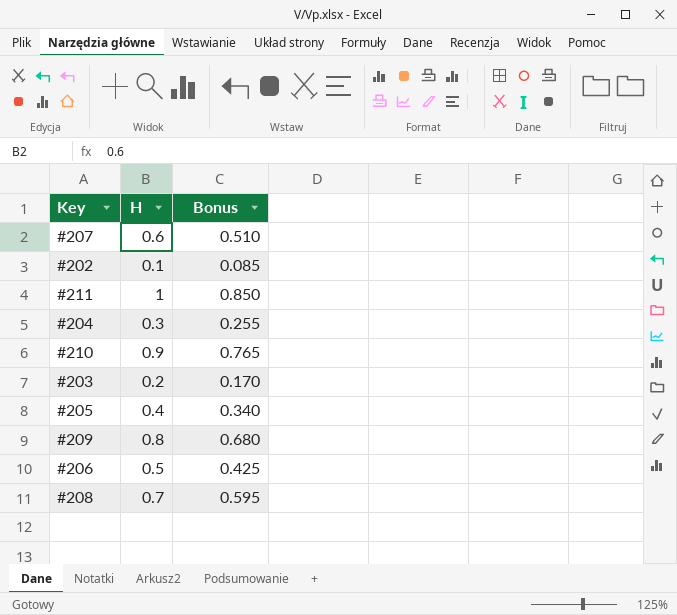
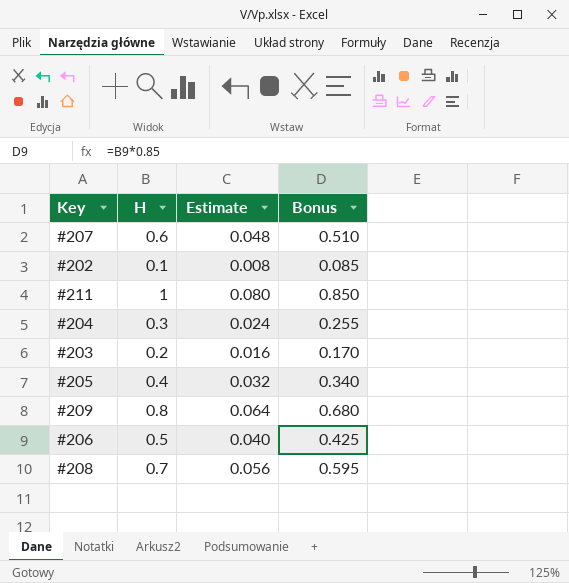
column Estimate | formula: none -> [H] * 0.08
row #210: 0.9 | 0.765 -> none

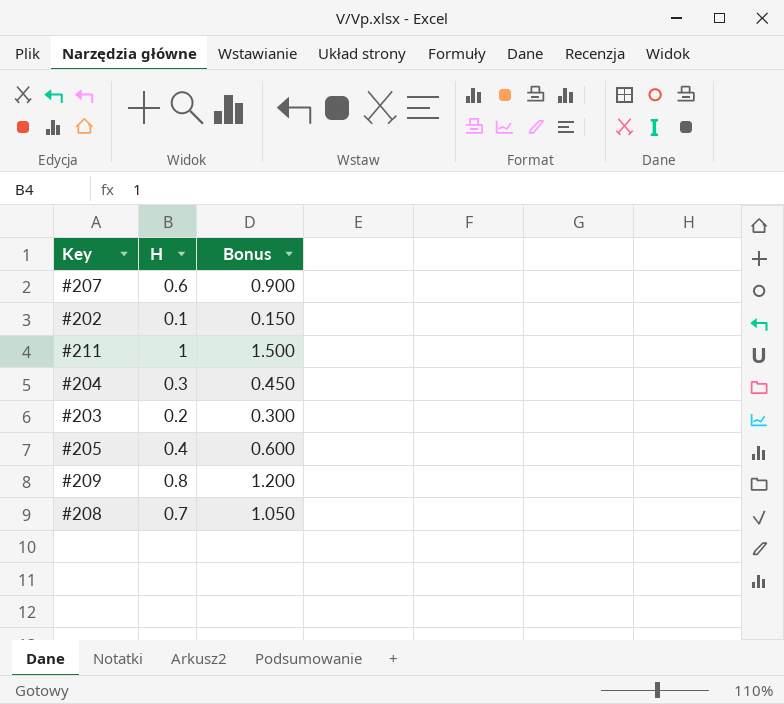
column Estimate | formula: [H] * 0.08 -> none
column Bonus | formula: [H] * 0.85 -> [H] * 1.5
row #206: 0.5 | 0.040 | 0.425 -> none

